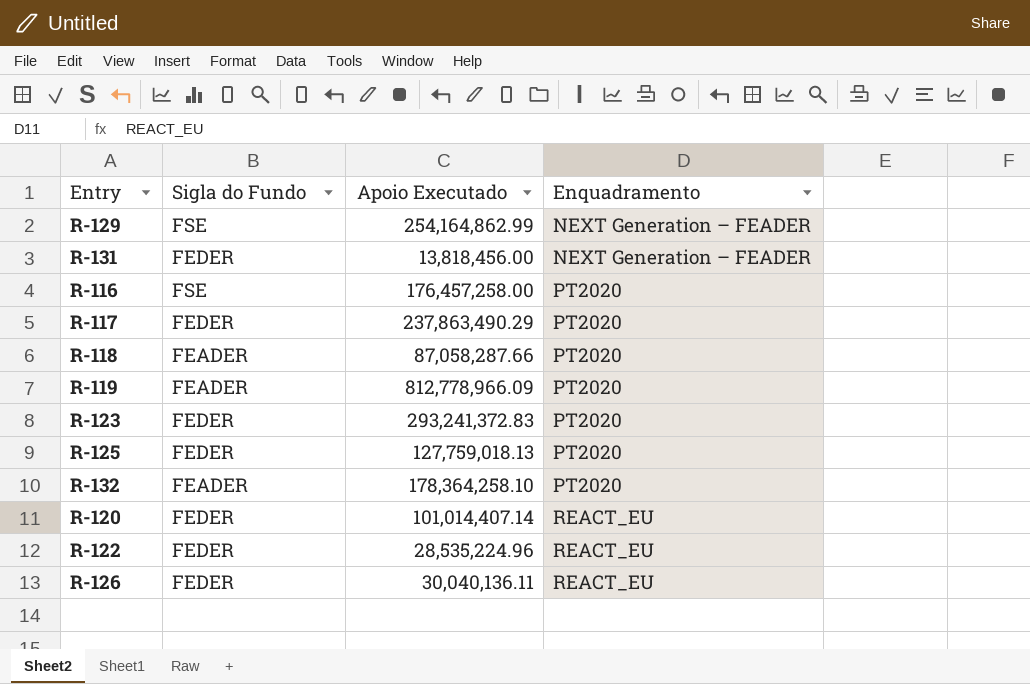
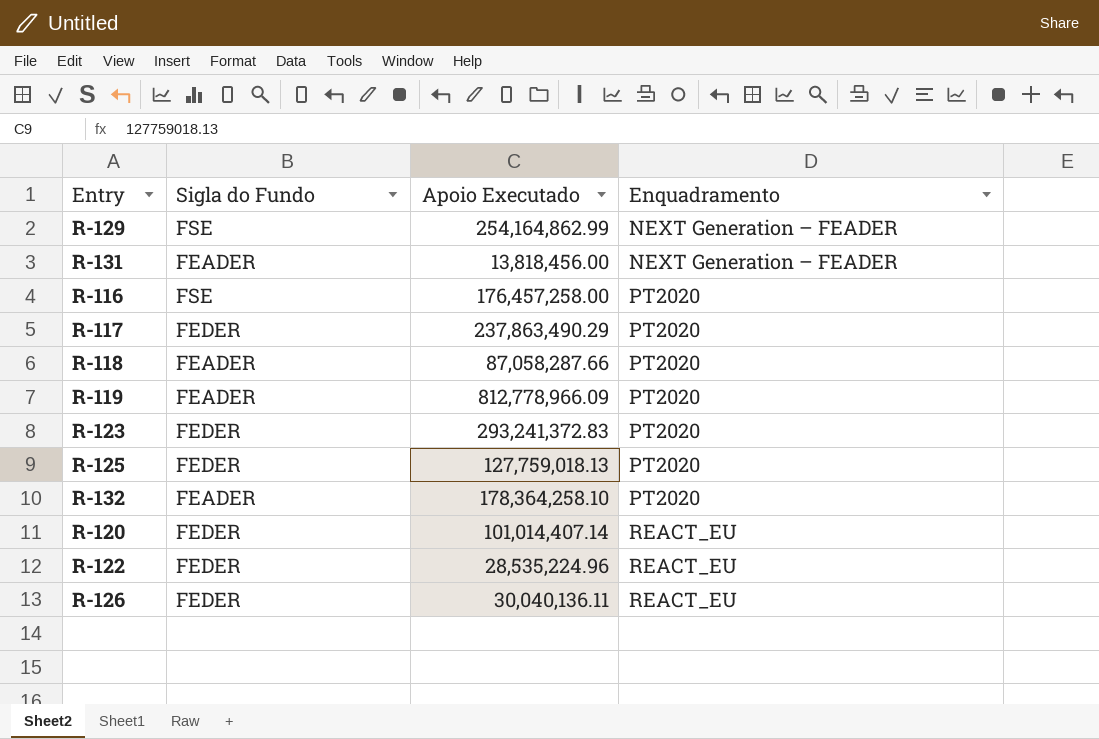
R-131 | Sigla do Fundo: FEDER -> FEADER

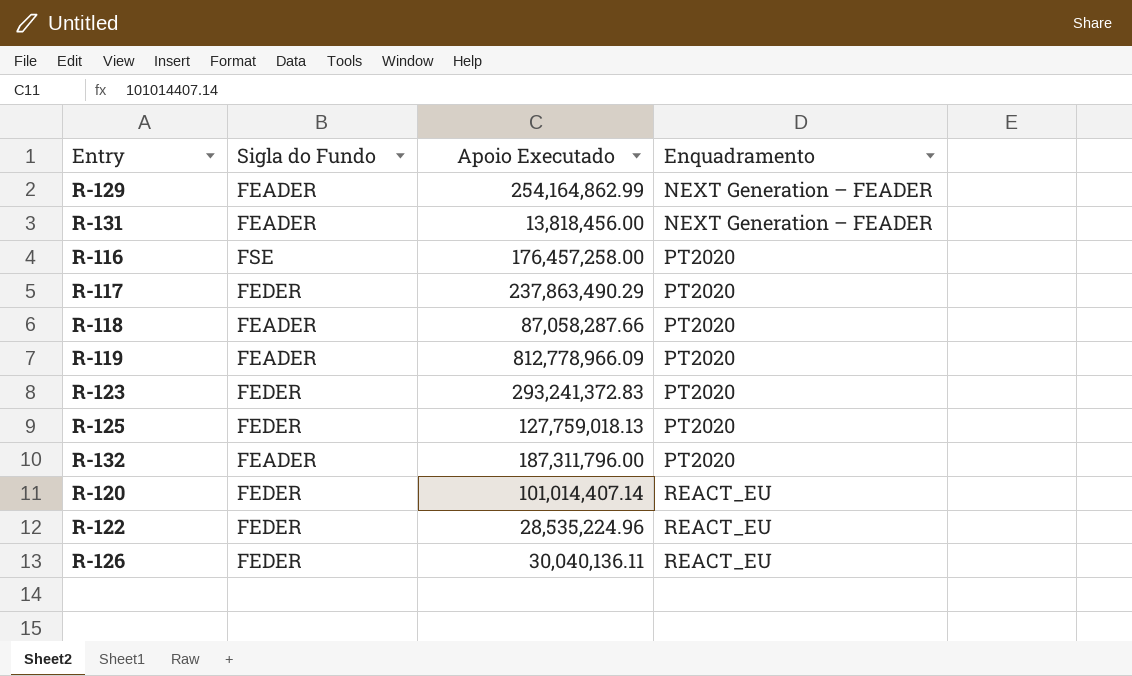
R-129 | Sigla do Fundo: FSE -> FEADER
R-132 | Apoio Executado: 178,364,258.10 -> 187,311,796.00

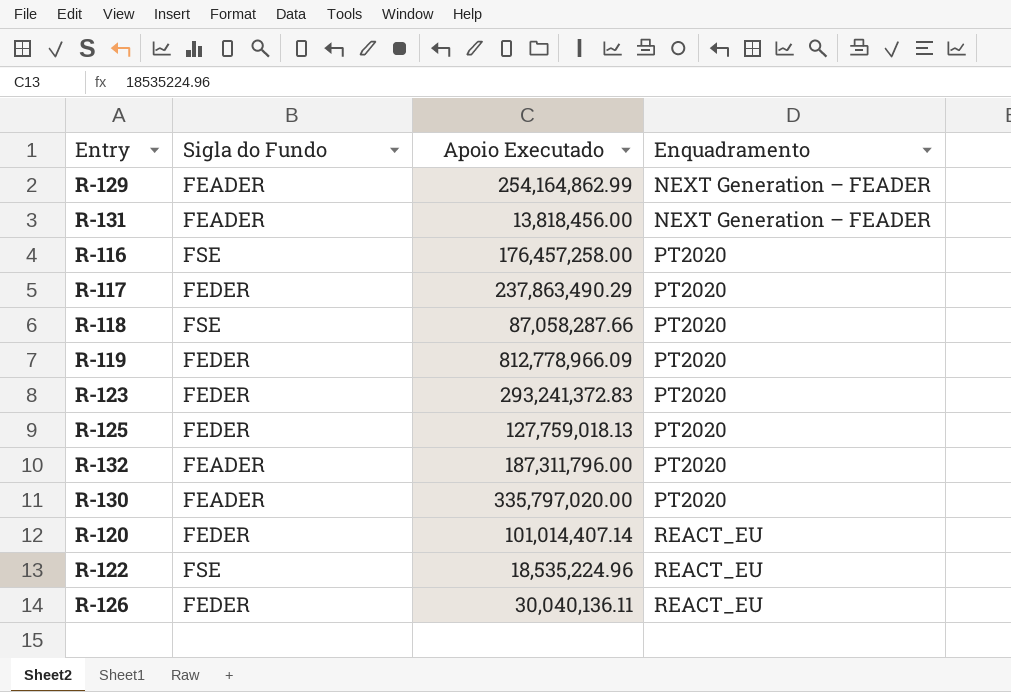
R-118 | Sigla do Fundo: FEADER -> FSE
R-119 | Sigla do Fundo: FEADER -> FEDER
row R-130: none -> FEADER | 335,797,020.00 | PT2020
R-122 | Sigla do Fundo: FEDER -> FSE
R-122 | Apoio Executado: 28,535,224.96 -> 18,535,224.96

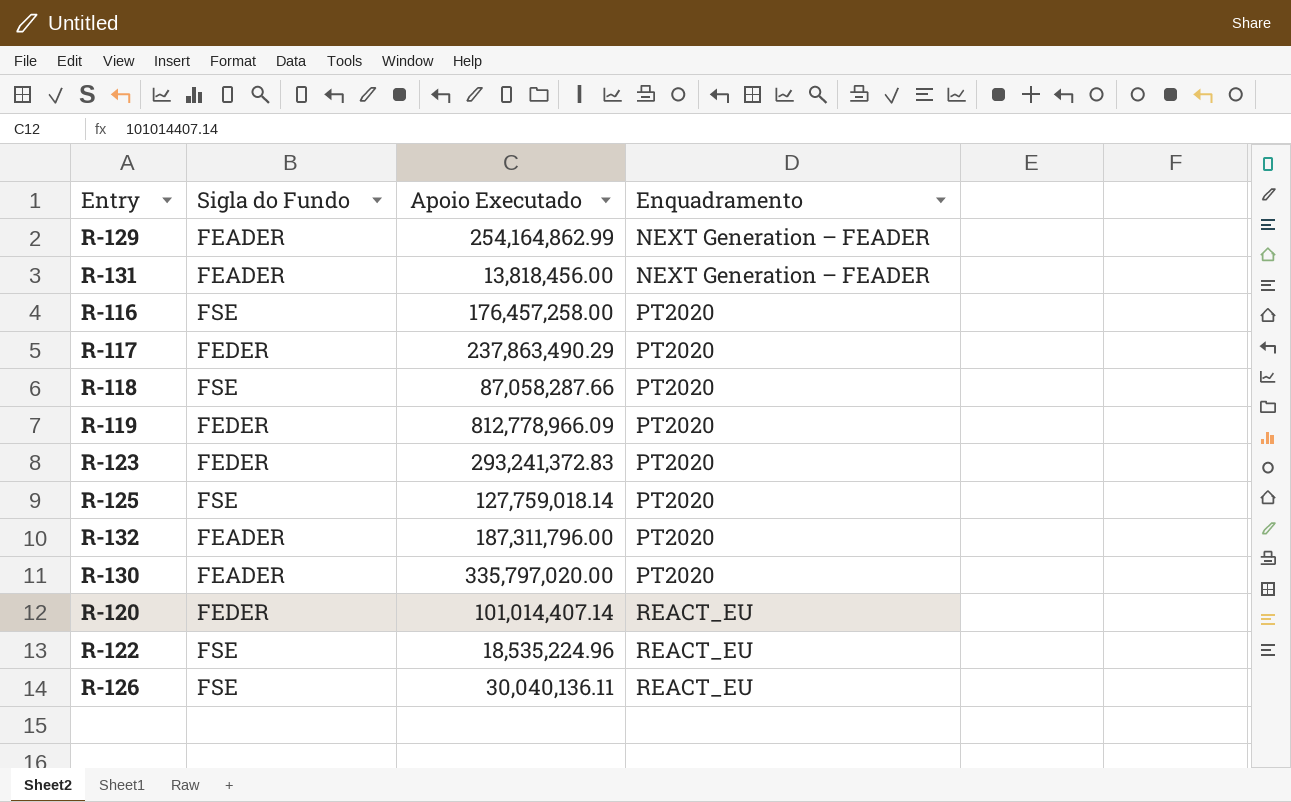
R-125 | Sigla do Fundo: FEDER -> FSE
R-125 | Apoio Executado: 127,759,018.13 -> 127,759,018.14
R-126 | Sigla do Fundo: FEDER -> FSE

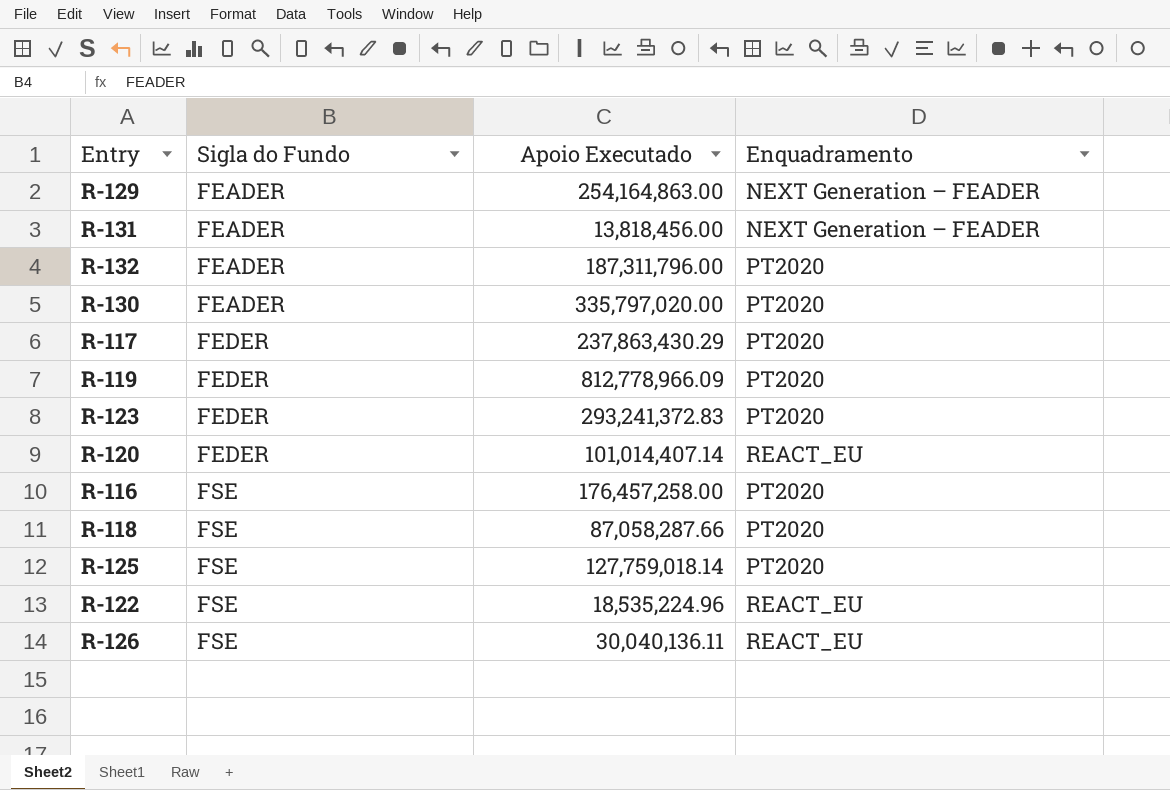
row order: Enquadramento ascending -> Sigla do Fundo ascending
R-129 | Apoio Executado: 254,164,862.99 -> 254,164,863.00
R-117 | Apoio Executado: 237,863,490.29 -> 237,863,430.29

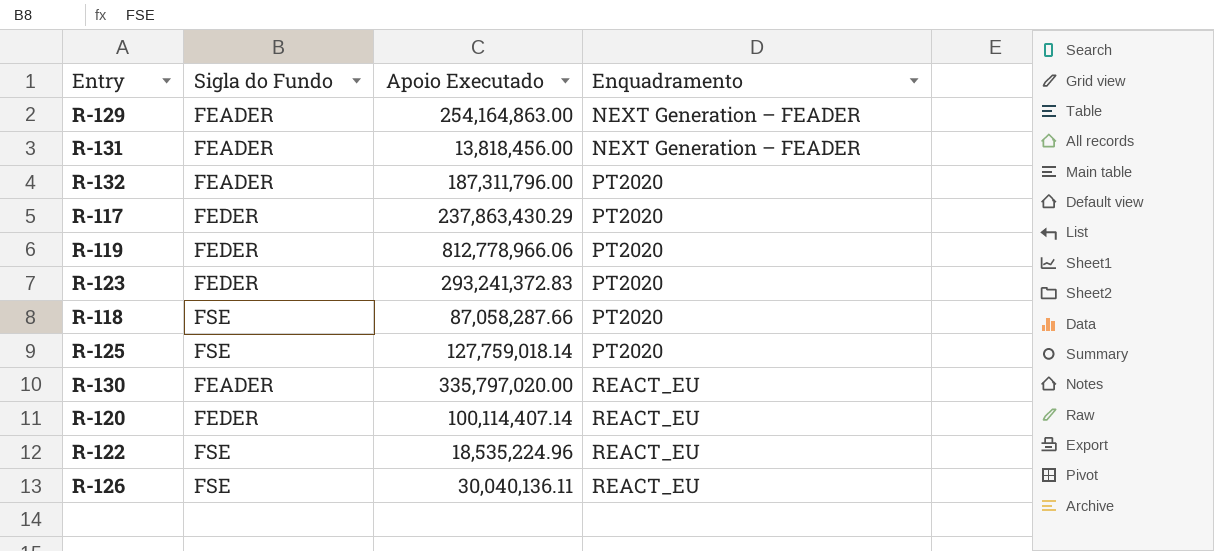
row order: Sigla do Fundo ascending -> Enquadramento ascending
row R-116: FSE | 176,457,258.00 | PT2020 -> none
R-119 | Apoio Executado: 812,778,966.09 -> 812,778,966.06
R-130 | Enquadramento: PT2020 -> REACT_EU
R-120 | Apoio Executado: 101,014,407.14 -> 100,114,407.14

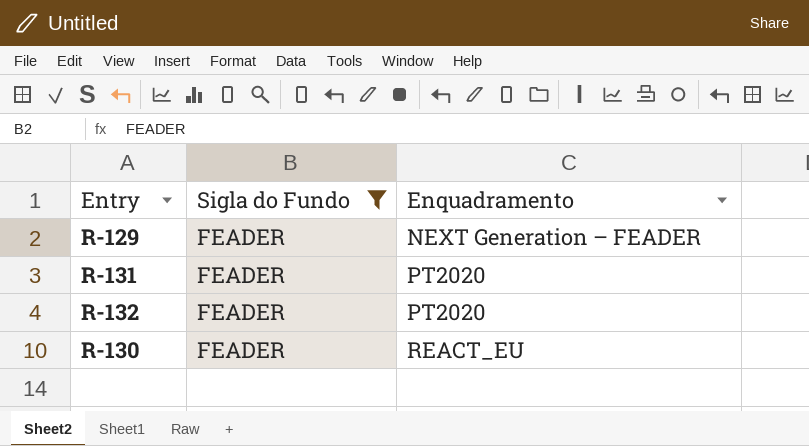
filter: none -> Sigla do Fundo = FEADER
column Apoio Executado | position: 3 -> none
R-131 | Enquadramento: NEXT Generation – FEADER -> PT2020

